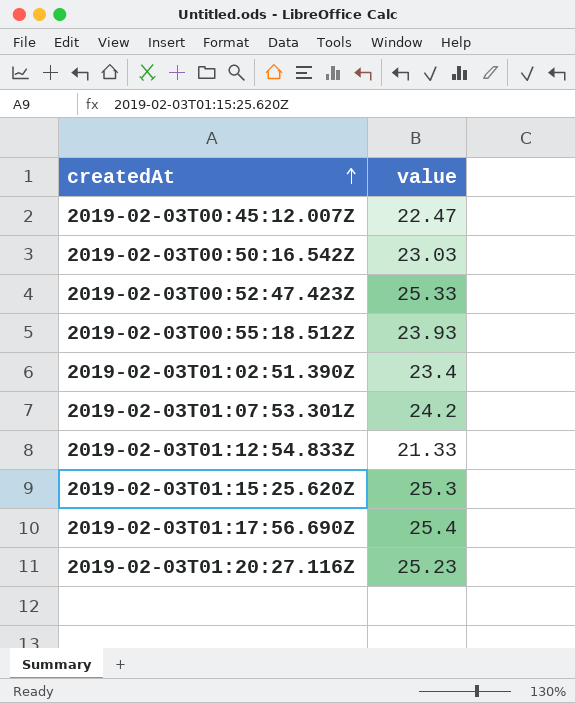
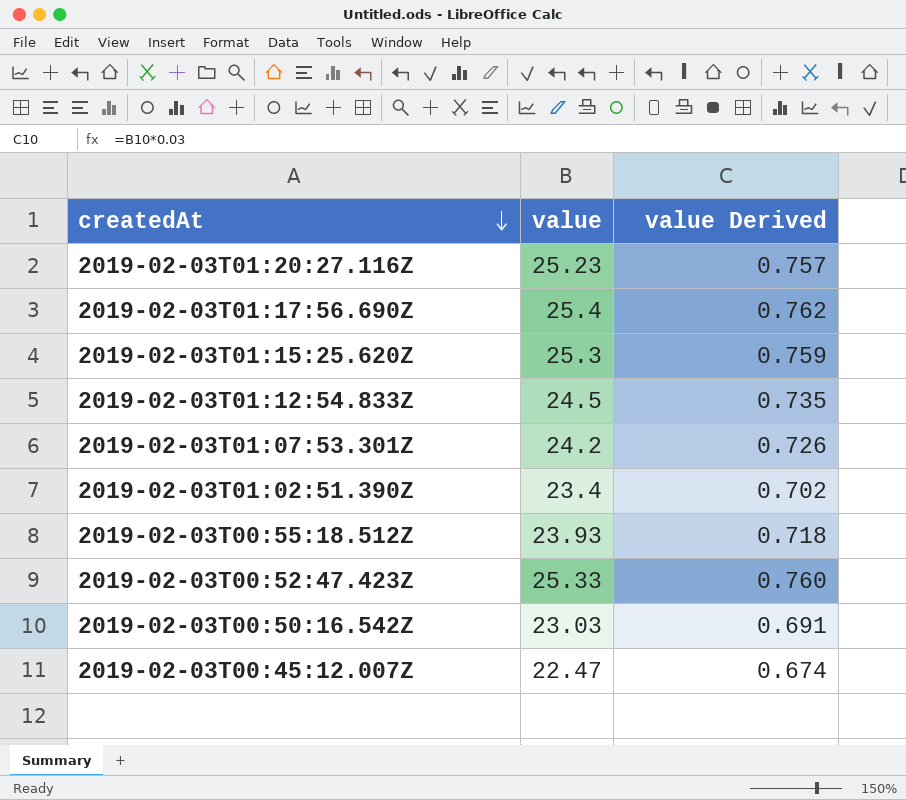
row order: createdAt ascending -> createdAt descending
column value Derived | formula: none -> [value] * 0.03
2019-02-03T01:12:54.833Z | value: 21.33 -> 24.5

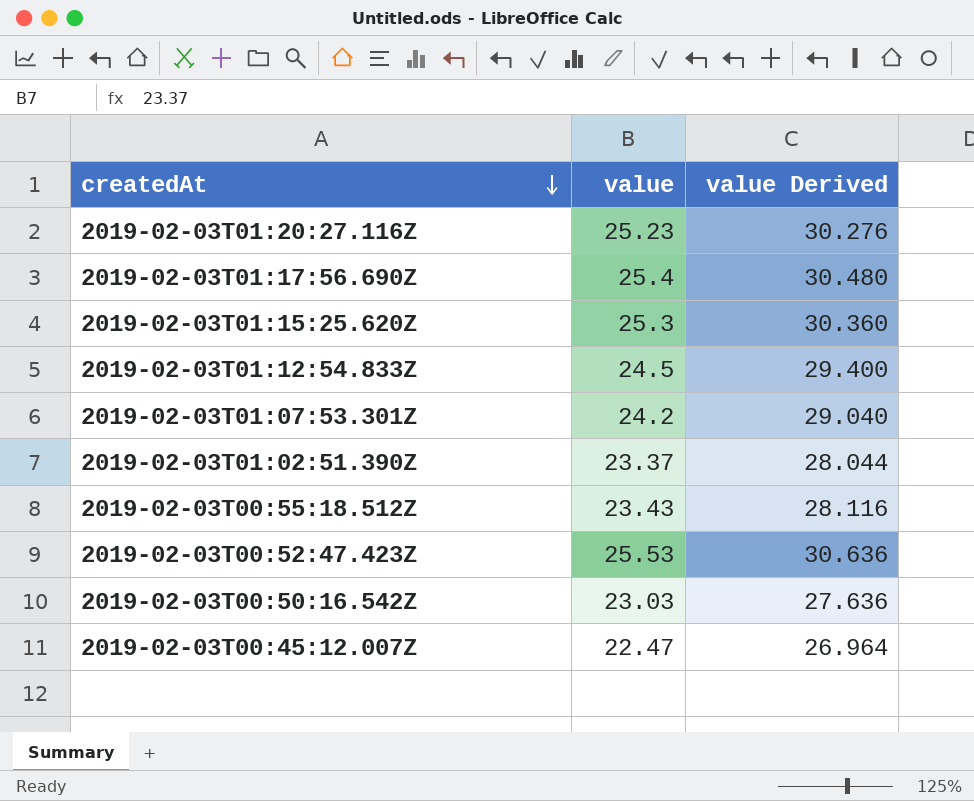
column value Derived | formula: [value] * 0.03 -> [value] * 1.2
2019-02-03T01:02:51.390Z | value: 23.4 -> 23.37
2019-02-03T00:55:18.512Z | value: 23.93 -> 23.43
2019-02-03T00:52:47.423Z | value: 25.33 -> 25.53

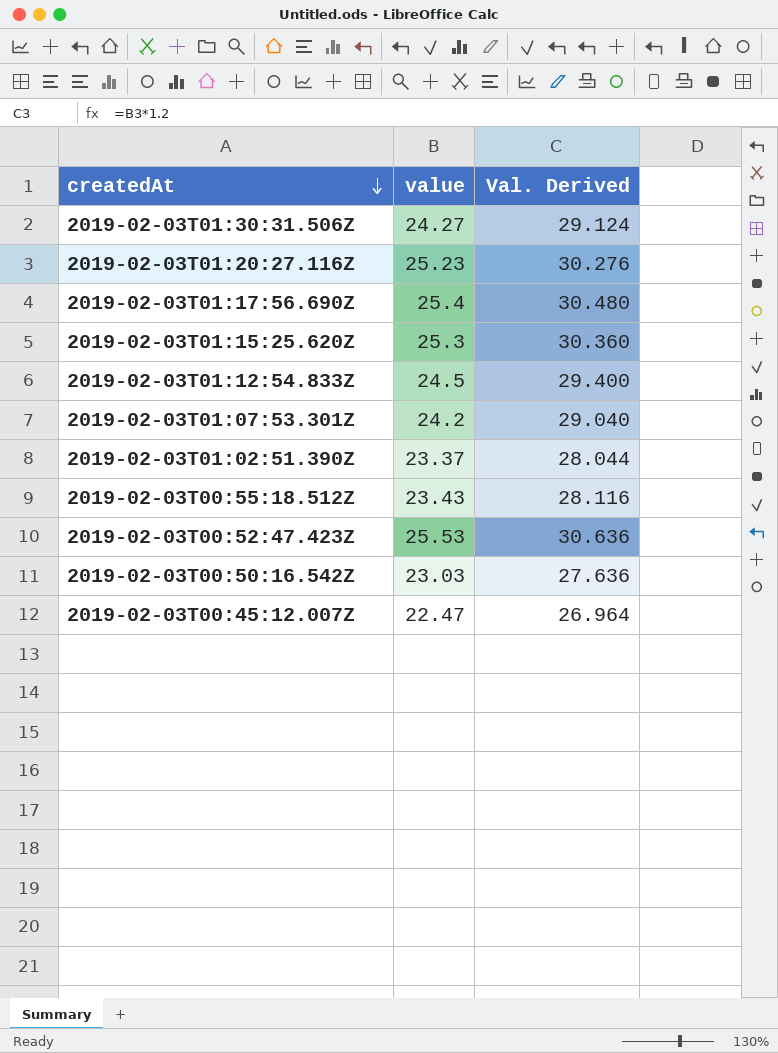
column name: value Derived -> Val. Derived
row 2019-02-03T01:30:31.506Z: none -> 24.27 | 29.124

